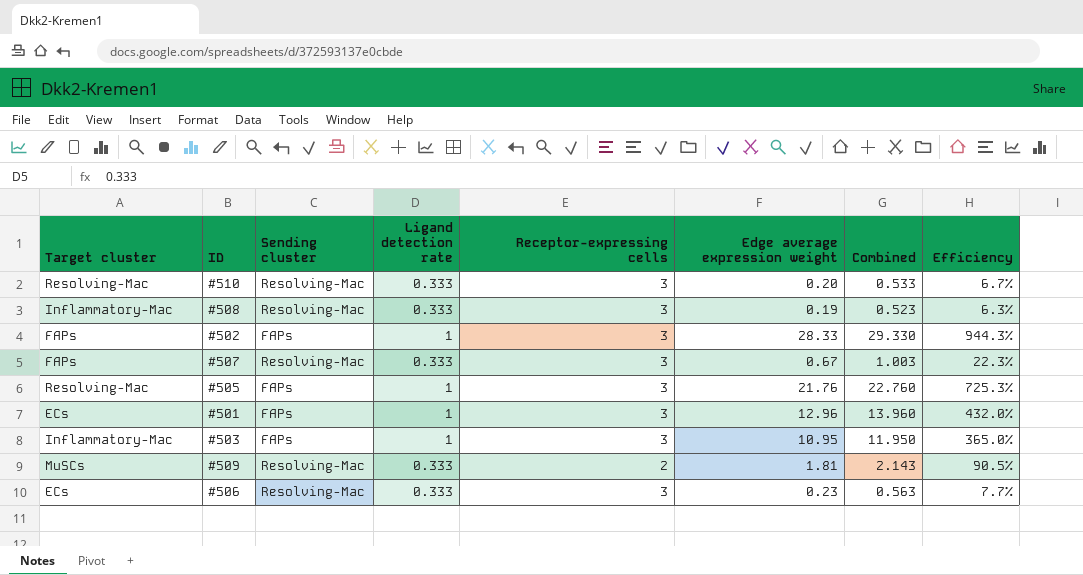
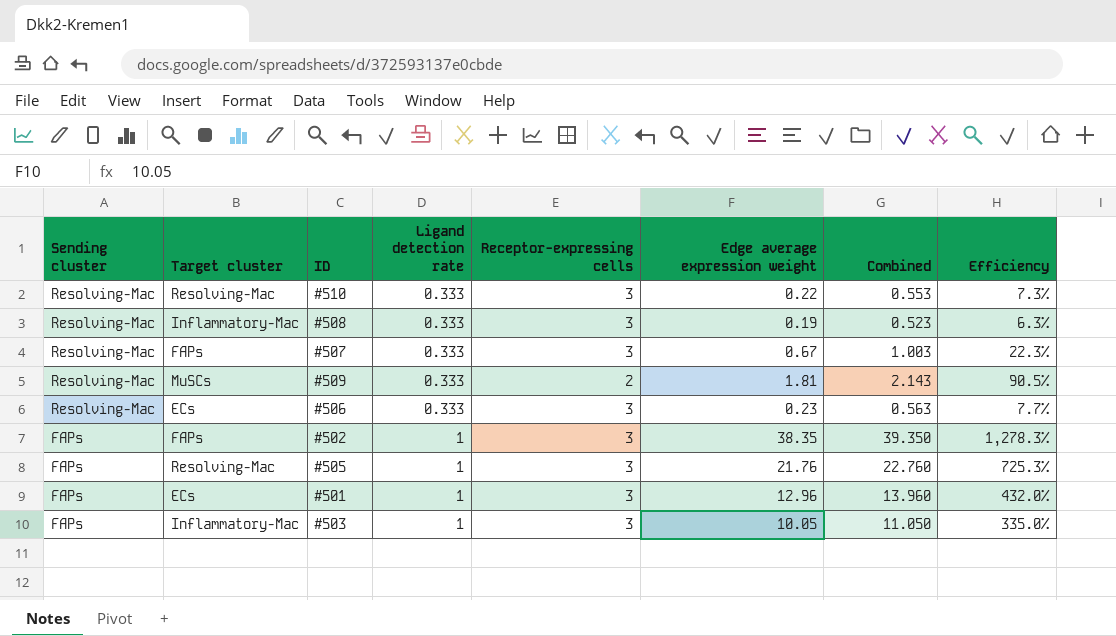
row order: none -> Sending cluster descending
column Sending cluster | position: 3 -> 1
#510 | Edge average expression weight: 0.20 -> 0.22
#510 | Combined: 0.533 -> 0.553
#510 | Efficiency: 6.7% -> 7.3%
#502 | Edge average expression weight: 28.33 -> 38.35
#502 | Combined: 29.330 -> 39.350
#502 | Efficiency: 944.3% -> 1,278.3%
#503 | Edge average expression weight: 10.95 -> 10.05
#503 | Combined: 11.950 -> 11.050
#503 | Efficiency: 365.0% -> 335.0%

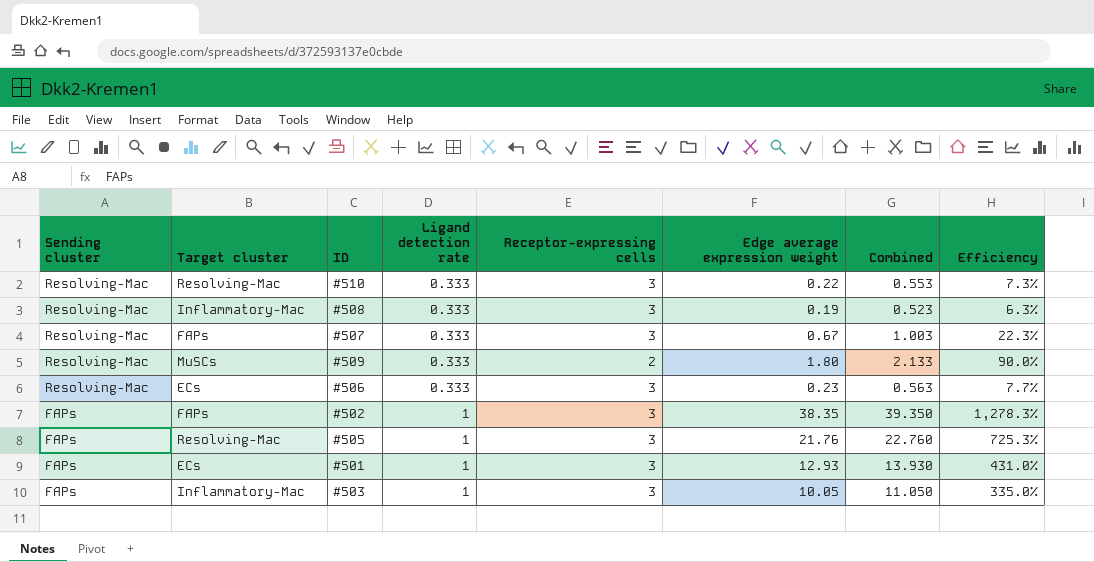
#509 | Edge average expression weight: 1.81 -> 1.80
#509 | Combined: 2.143 -> 2.133
#509 | Efficiency: 90.5% -> 90.0%
#501 | Edge average expression weight: 12.96 -> 12.93
#501 | Combined: 13.960 -> 13.930
#501 | Efficiency: 432.0% -> 431.0%

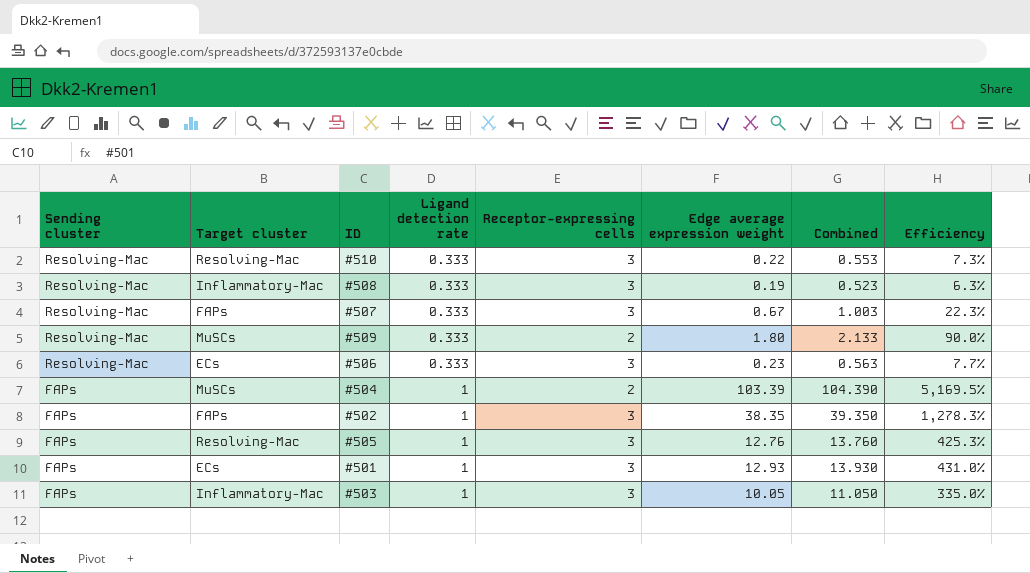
row #504: none -> FAPs | MuSCs | 1 | 2 | 103.39 | 104.390 | 5,169.5%
#505 | Edge average expression weight: 21.76 -> 12.76
#505 | Combined: 22.760 -> 13.760
#505 | Efficiency: 725.3% -> 425.3%

